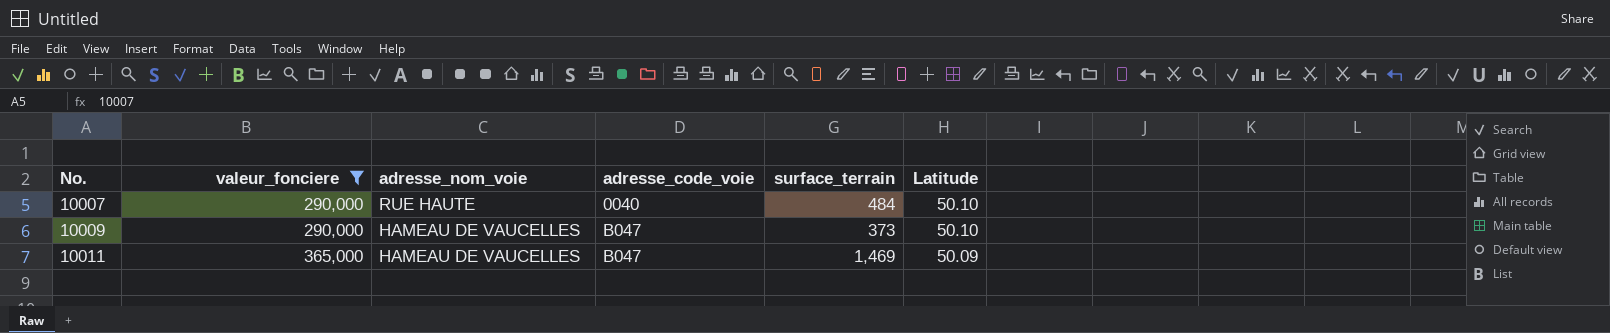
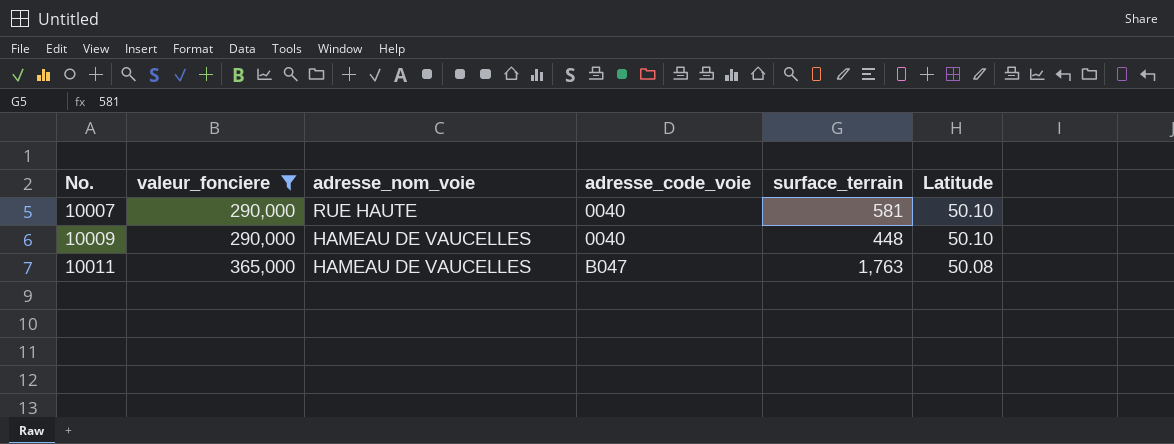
10007 | surface_terrain: 484 -> 581
10009 | adresse_code_voie: B047 -> 0040
10009 | surface_terrain: 373 -> 448
10011 | surface_terrain: 1,469 -> 1,763
10011 | Latitude: 50.09 -> 50.08

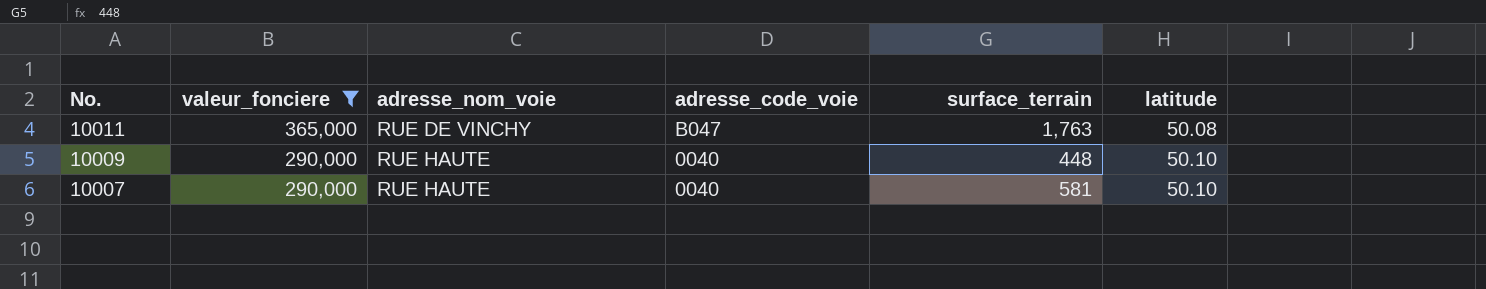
row order: No. ascending -> No. descending
column name: Latitude -> latitude
10011 | adresse_nom_voie: HAMEAU DE VAUCELLES -> RUE DE VINCHY
10009 | adresse_nom_voie: HAMEAU DE VAUCELLES -> RUE HAUTE

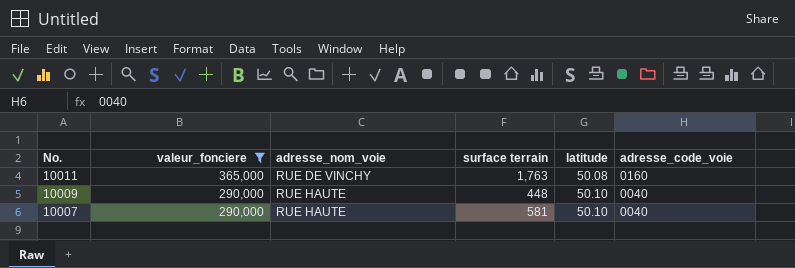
column name: surface_terrain -> surface terrain
column adresse_code_voie | position: 4 -> 6
10011 | adresse_code_voie: B047 -> 0160

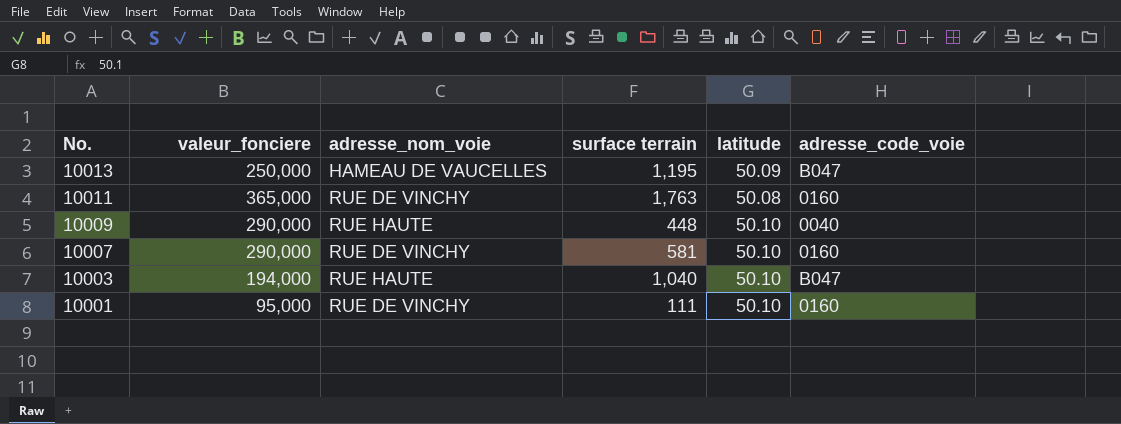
filter: valeur_fonciere >= 290,000 -> none
10007 | adresse_nom_voie: RUE HAUTE -> RUE DE VINCHY
10007 | adresse_code_voie: 0040 -> 0160

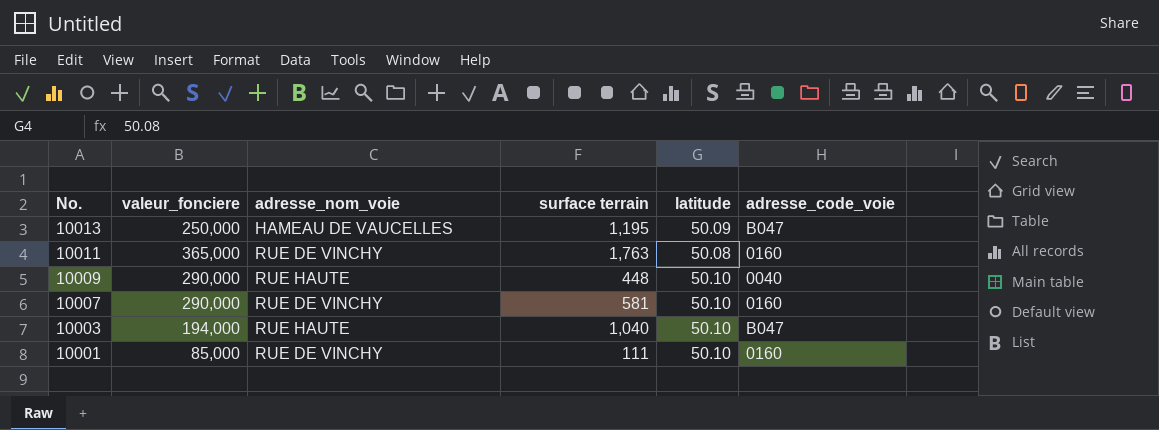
10001 | valeur_fonciere: 95,000 -> 85,000

